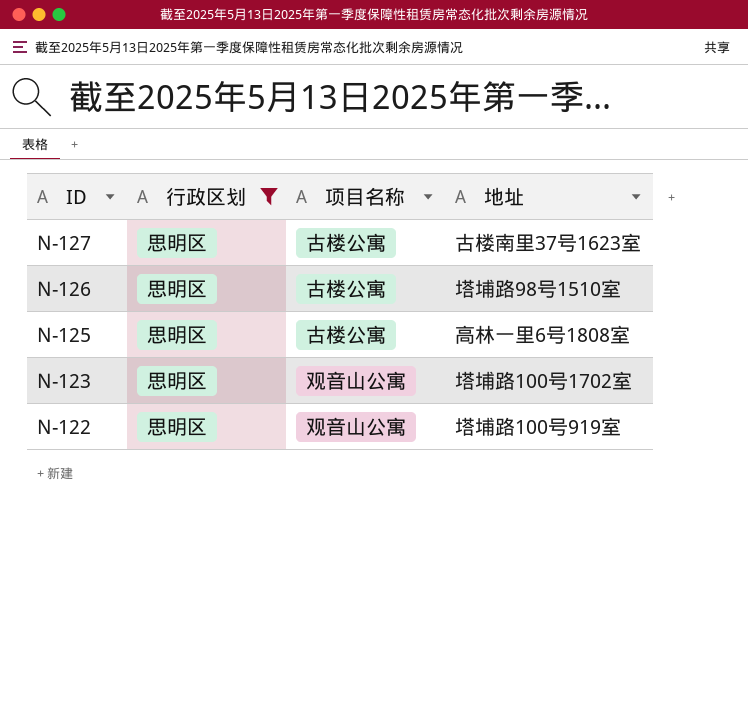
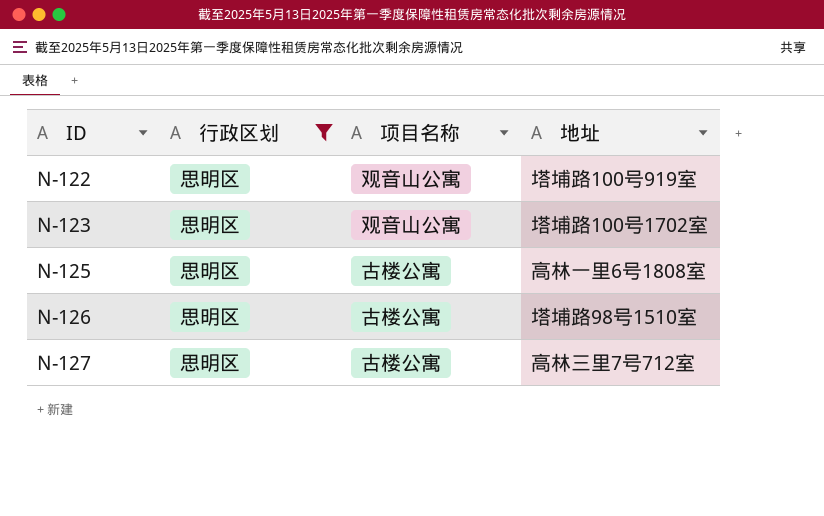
row order: ID descending -> ID ascending
N-127 | 地址: 古楼南里37号1623室 -> 高林三里7号712室

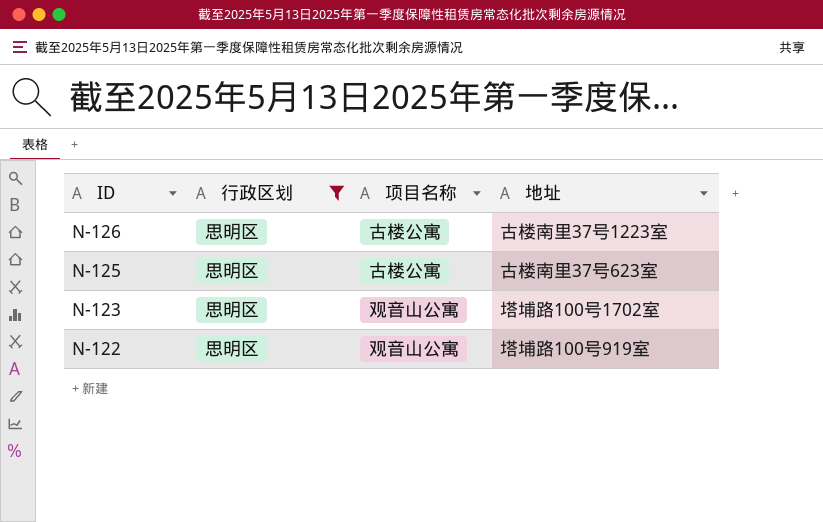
row order: ID ascending -> ID descending
row N-127: 思明区 | 古楼公寓 | 高林三里7号712室 -> none
N-126 | 地址: 塔埔路98号1510室 -> 古楼南里37号1223室
N-125 | 地址: 高林一里6号1808室 -> 古楼南里37号623室

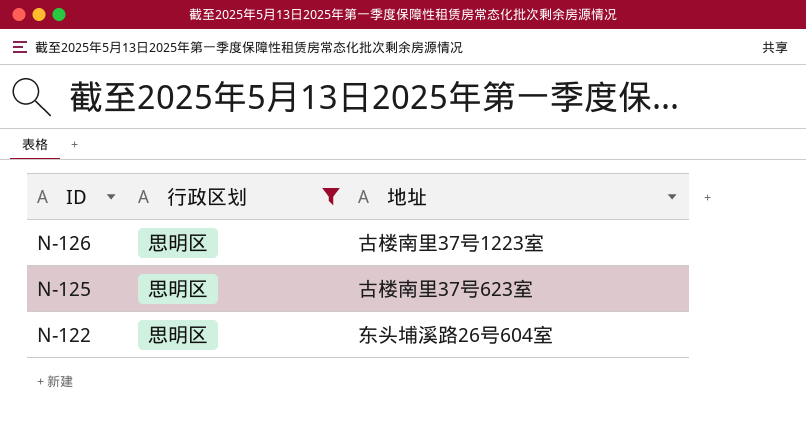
column 项目名称 | position: 3 -> none
row N-123: 思明区 | 观音山公寓 | 塔埔路100号1702室 -> none
N-122 | 地址: 塔埔路100号919室 -> 东头埔溪路26号604室

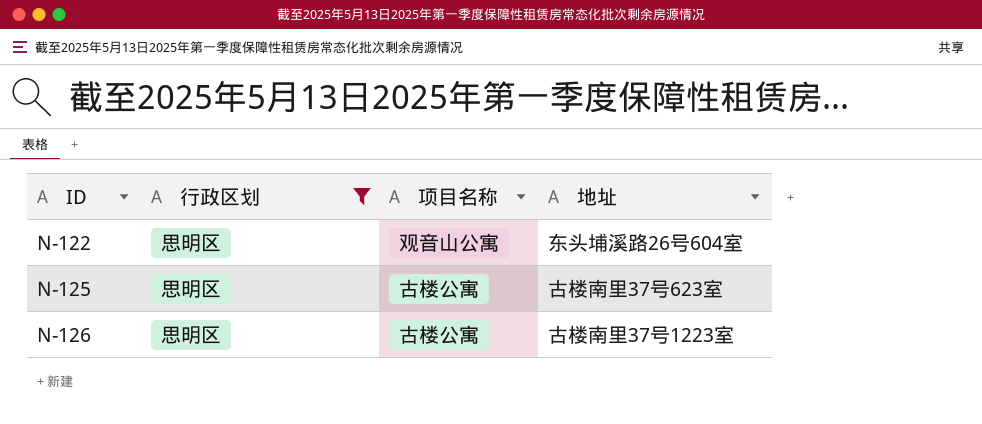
row order: ID descending -> ID ascending
column 项目名称 | position: none -> 3

